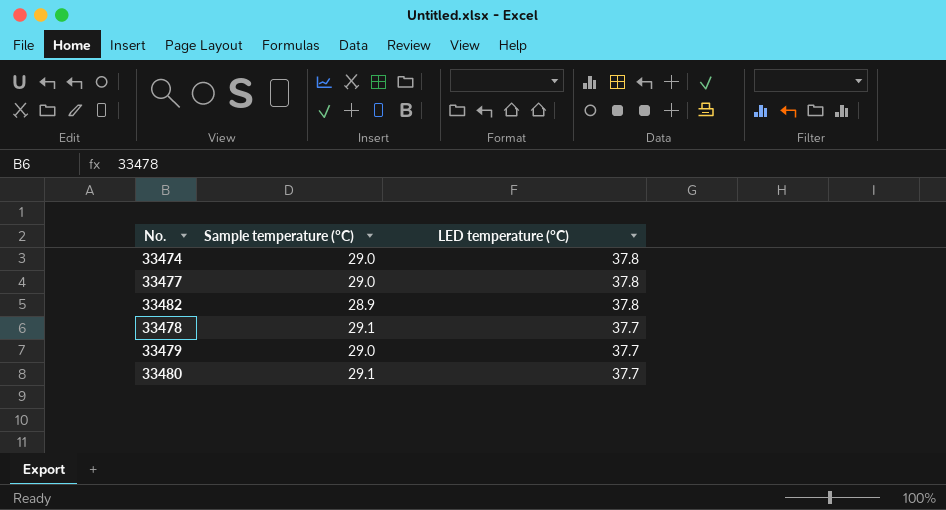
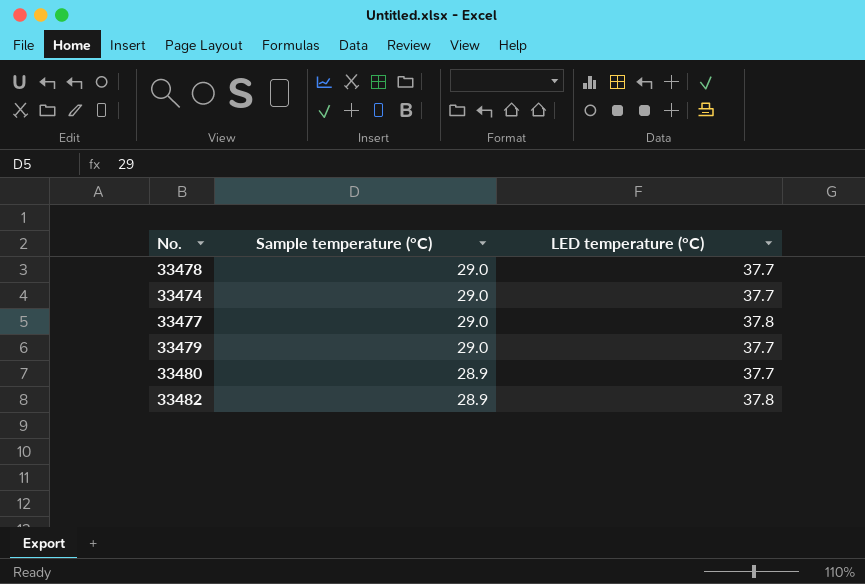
row order: LED temperature (°C) descending -> Sample temperature (°C) descending
33478 | Sample temperature (°C): 29.1 -> 29.0
33474 | LED temperature (°C): 37.8 -> 37.7
33480 | Sample temperature (°C): 29.1 -> 28.9

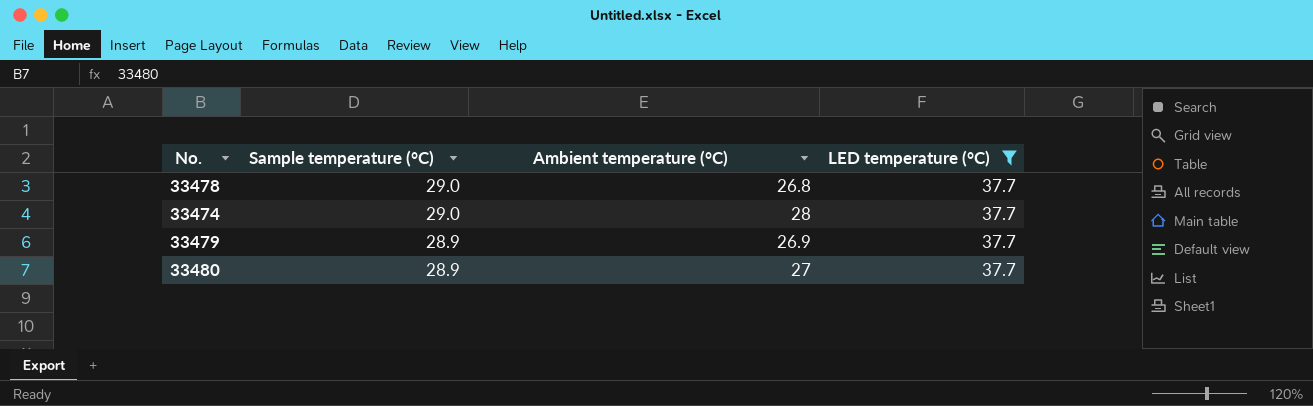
filter: none -> LED temperature (°C) = 37.7
column Ambient temperature (°C) | position: none -> 3
33479 | Sample temperature (°C): 29.0 -> 28.9

